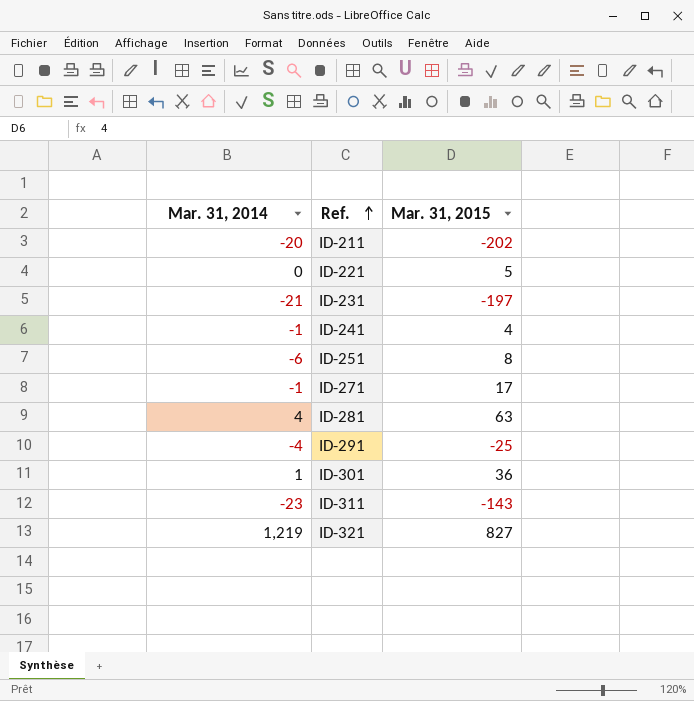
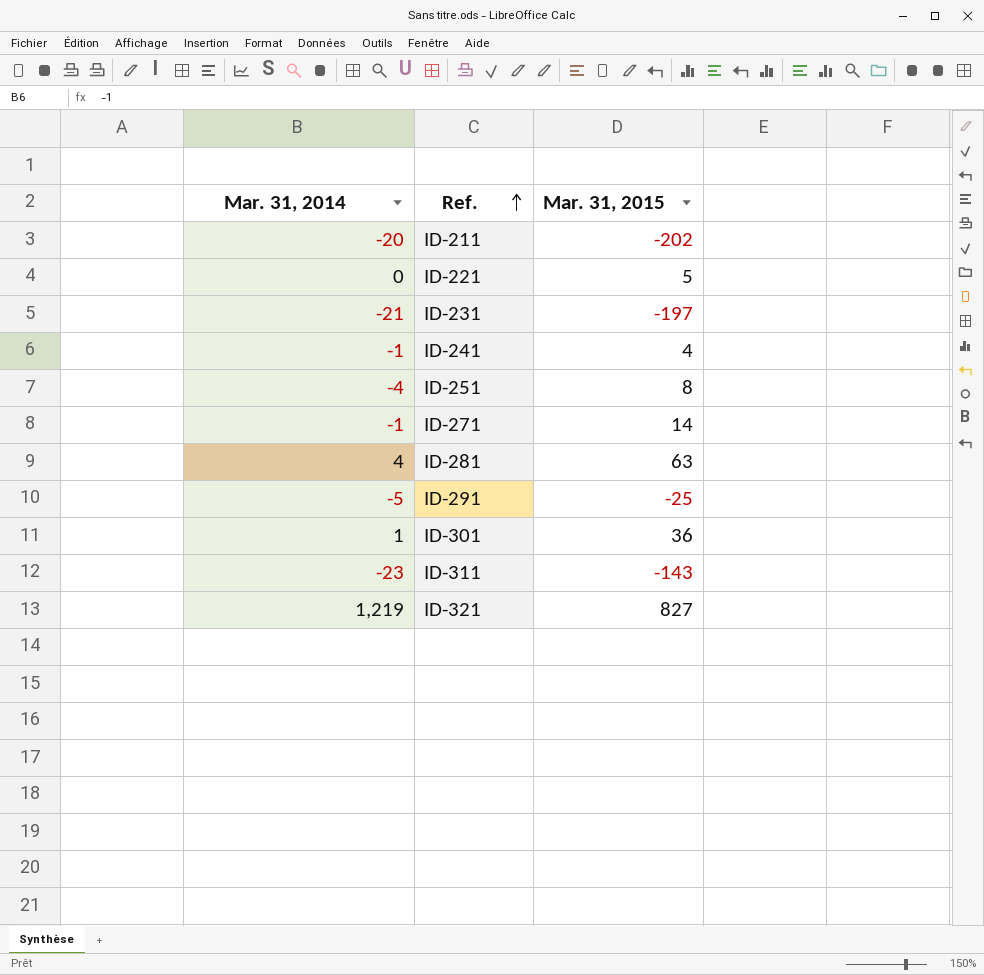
ID-251 | Mar. 31, 2014: -6 -> -4
ID-271 | Mar. 31, 2015: 17 -> 14
ID-291 | Mar. 31, 2014: -4 -> -5

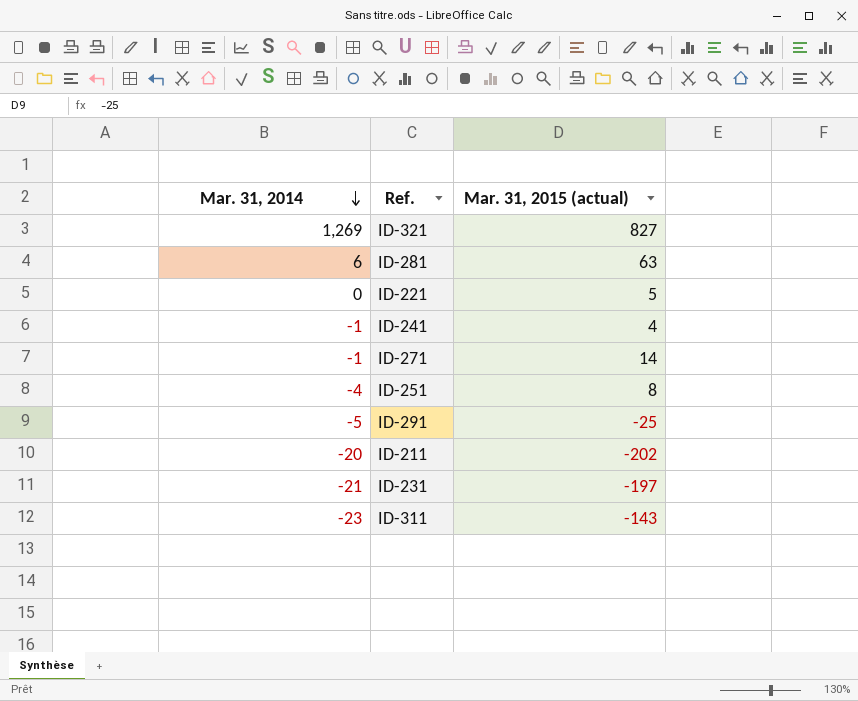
row order: Ref. ascending -> Mar. 31, 2014 descending
column name: Mar. 31, 2015 -> Mar. 31, 2015 (actual)
row ID-301: 1 | 36 -> none
ID-321 | Mar. 31, 2014: 1,219 -> 1,269
ID-281 | Mar. 31, 2014: 4 -> 6

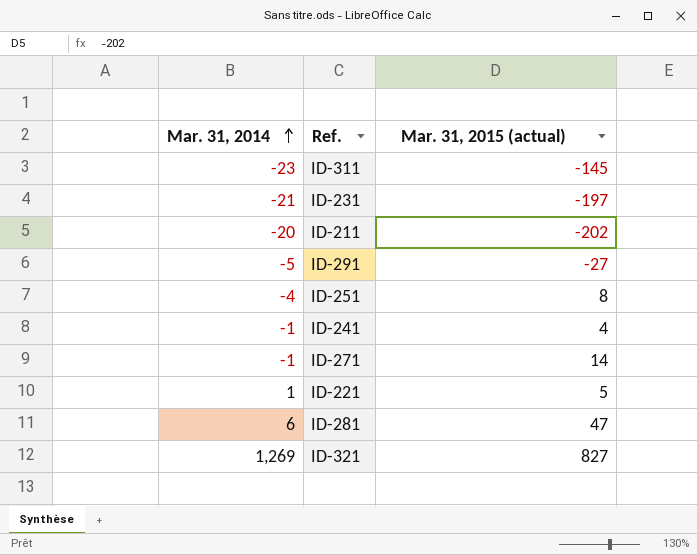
row order: Mar. 31, 2014 descending -> Mar. 31, 2014 ascending
ID-311 | Mar. 31, 2015 (actual): -143 -> -145
ID-291 | Mar. 31, 2015 (actual): -25 -> -27
ID-221 | Mar. 31, 2014: 0 -> 1
ID-281 | Mar. 31, 2015 (actual): 63 -> 47

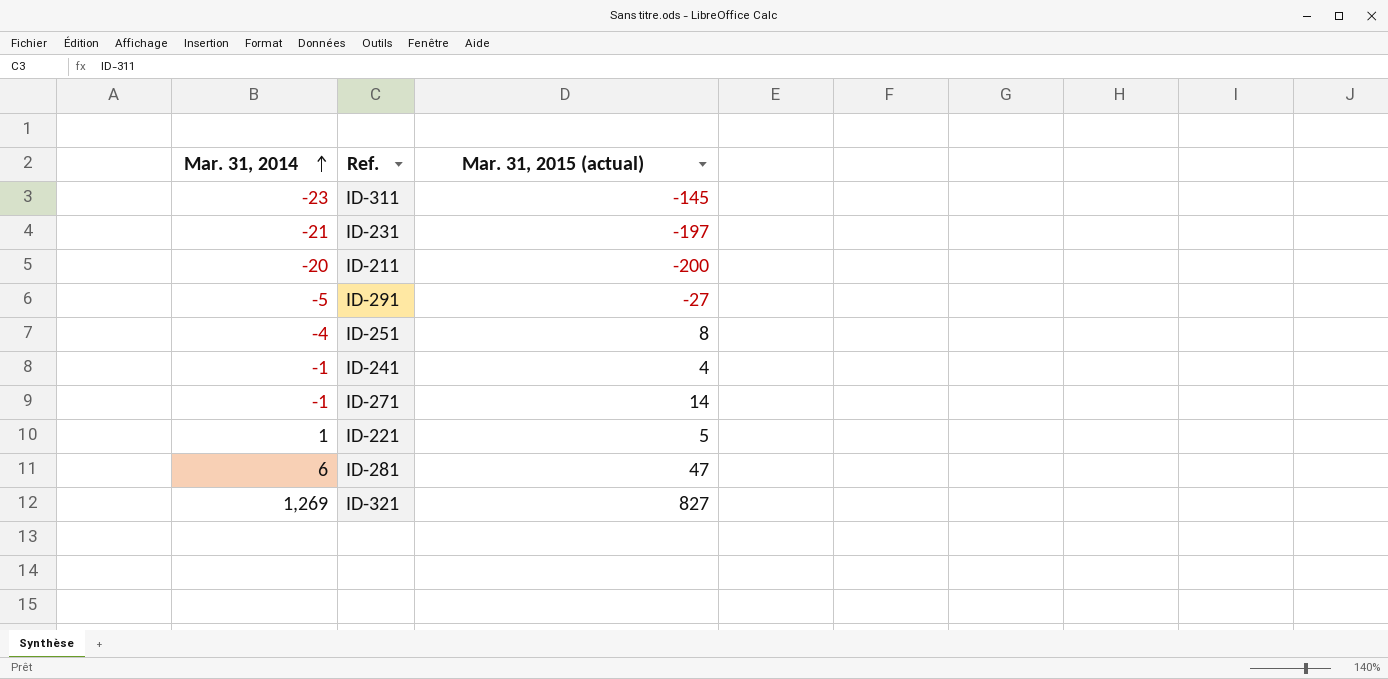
ID-211 | Mar. 31, 2015 (actual): -202 -> -200

